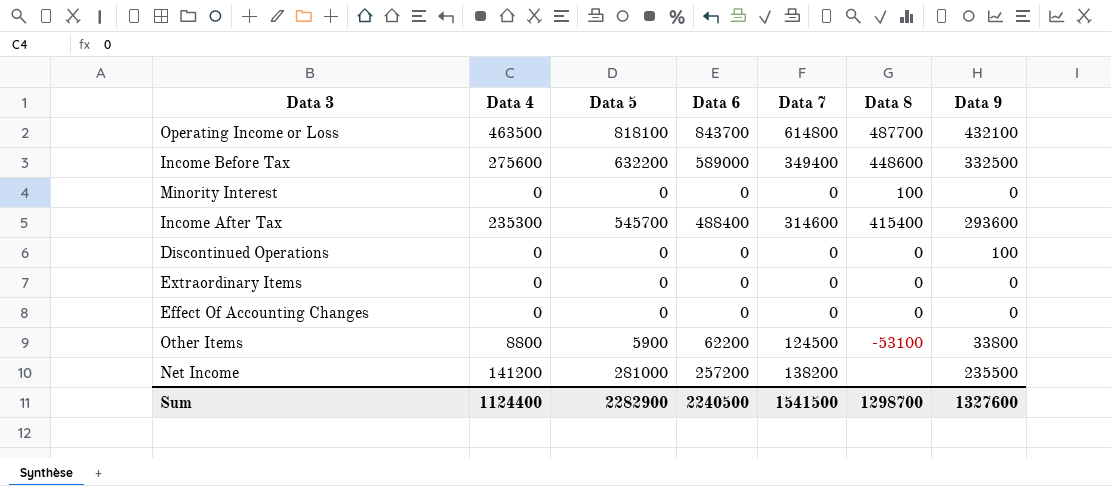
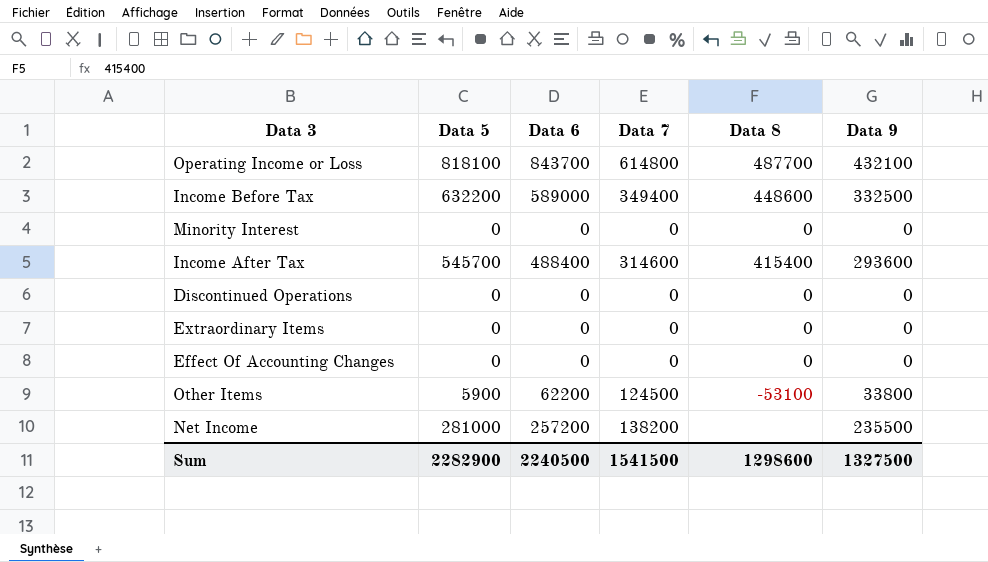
column Data 4 | position: 2 -> none
Minority Interest | Data 8: 100 -> 0
Discontinued Operations | Data 9: 100 -> 0
Sum | Data 8: 1298700 -> 1298600
Sum | Data 9: 1327600 -> 1327500

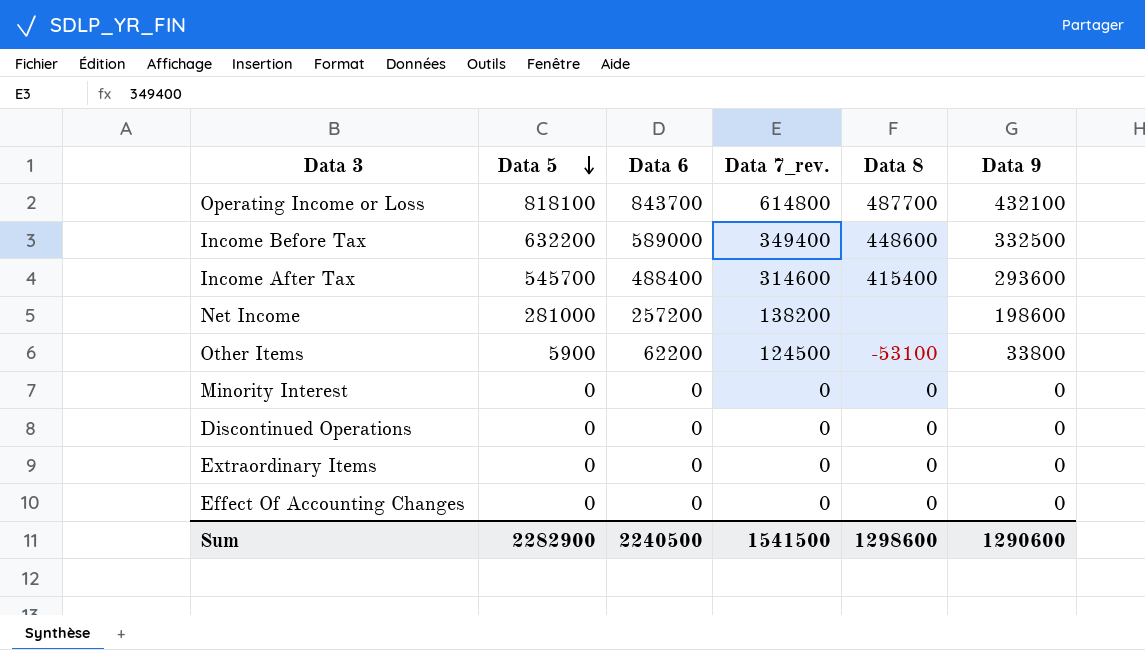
row order: none -> Data 5 descending
column name: Data 7 -> Data 7_rev.
Net Income | Data 9: 235500 -> 198600
Sum | Data 9: 1327500 -> 1290600

